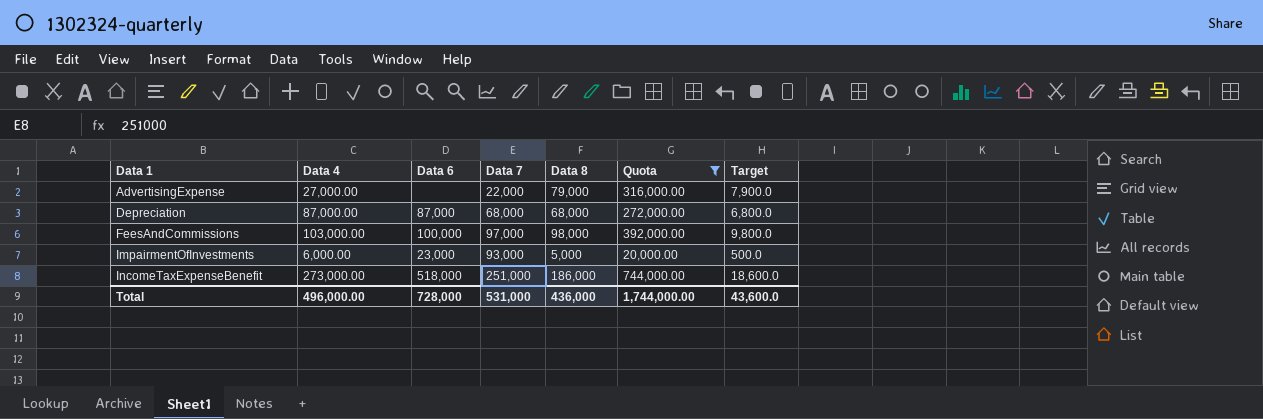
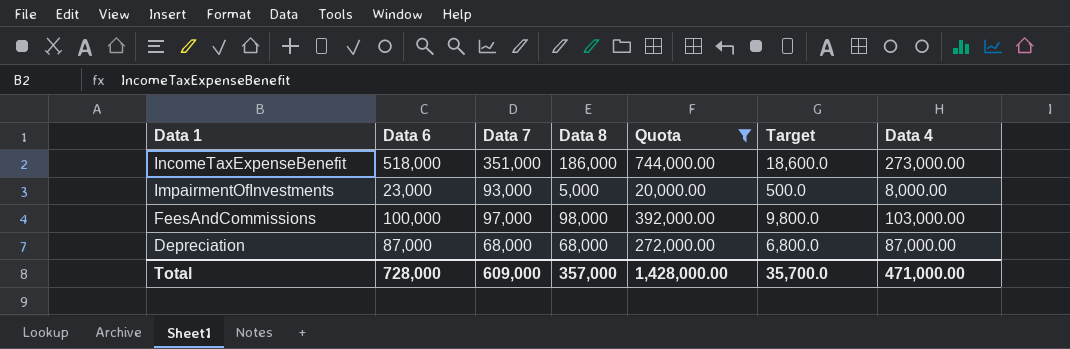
row order: Data 1 ascending -> Data 1 descending
column Data 4 | position: 2 -> 7
row AdvertisingExpense: 27,000.00 | none | 22,000 | 79,000 | 316,000.00 | 7,900.0 -> none
IncomeTaxExpenseBenefit | Data 7: 251,000 -> 351,000
ImpairmentOfInvestments | Data 4: 6,000.00 -> 8,000.00
Total | Data 7: 531,000 -> 609,000
Total | Data 8: 436,000 -> 357,000
Total | Quota: 1,744,000.00 -> 1,428,000.00
Total | Target: 43,600.0 -> 35,700.0
Total | Data 4: 496,000.00 -> 471,000.00

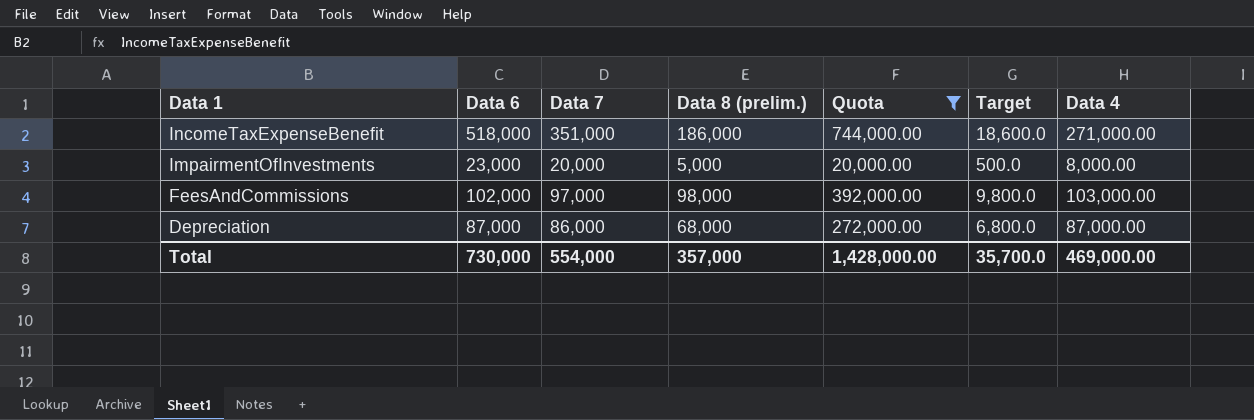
column name: Data 8 -> Data 8 (prelim.)
IncomeTaxExpenseBenefit | Data 4: 273,000.00 -> 271,000.00
ImpairmentOfInvestments | Data 7: 93,000 -> 20,000
FeesAndCommissions | Data 6: 100,000 -> 102,000
Depreciation | Data 7: 68,000 -> 86,000
Total | Data 6: 728,000 -> 730,000
Total | Data 7: 609,000 -> 554,000
Total | Data 4: 471,000.00 -> 469,000.00

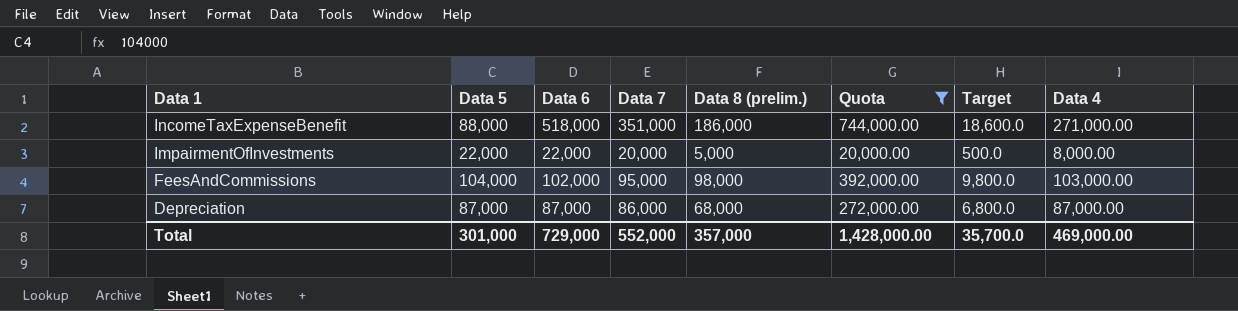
column Data 5 | position: none -> 2
ImpairmentOfInvestments | Data 6: 23,000 -> 22,000
FeesAndCommissions | Data 7: 97,000 -> 95,000
Total | Data 6: 730,000 -> 729,000
Total | Data 7: 554,000 -> 552,000

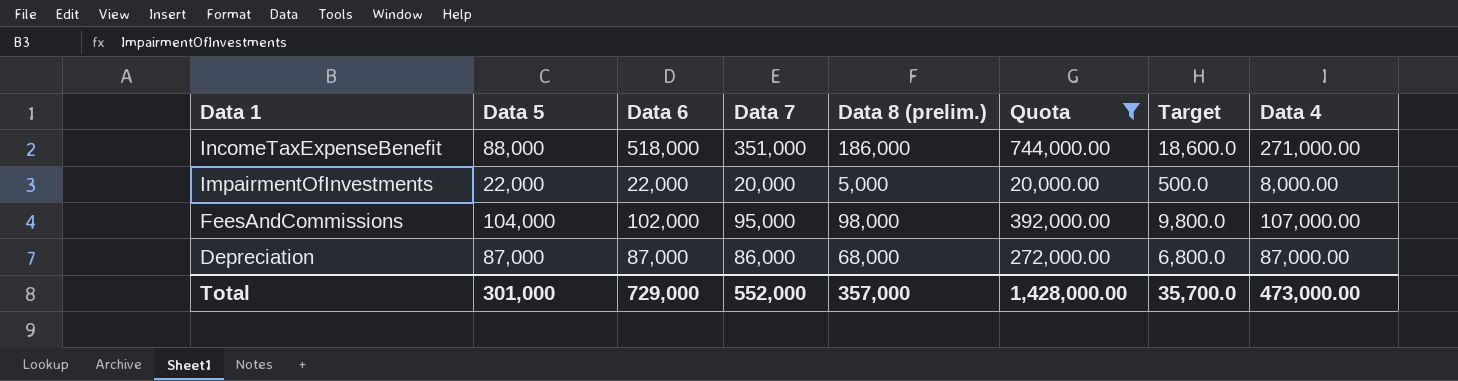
FeesAndCommissions | Data 4: 103,000.00 -> 107,000.00
Total | Data 4: 469,000.00 -> 473,000.00

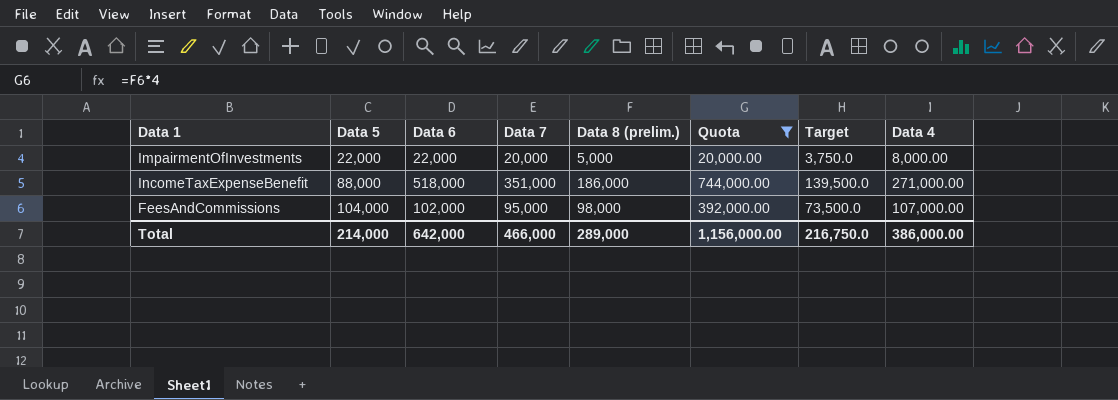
row order: Data 1 descending -> Data 5 ascending
column Target | formula: [Data 8 (prelim.)] * 0.1 -> [Data 8 (prelim.)] * 0.75
row Depreciation: 87,000 | 87,000 | 86,000 | 68,000 | 272,000.00 | 6,800.0 | 87,000.00 -> none
Total | Data 5: 301,000 -> 214,000
Total | Data 6: 729,000 -> 642,000
Total | Data 7: 552,000 -> 466,000
Total | Data 8 (prelim.): 357,000 -> 289,000
Total | Quota: 1,428,000.00 -> 1,156,000.00
Total | Target: 35,700.0 -> 216,750.0
Total | Data 4: 473,000.00 -> 386,000.00

